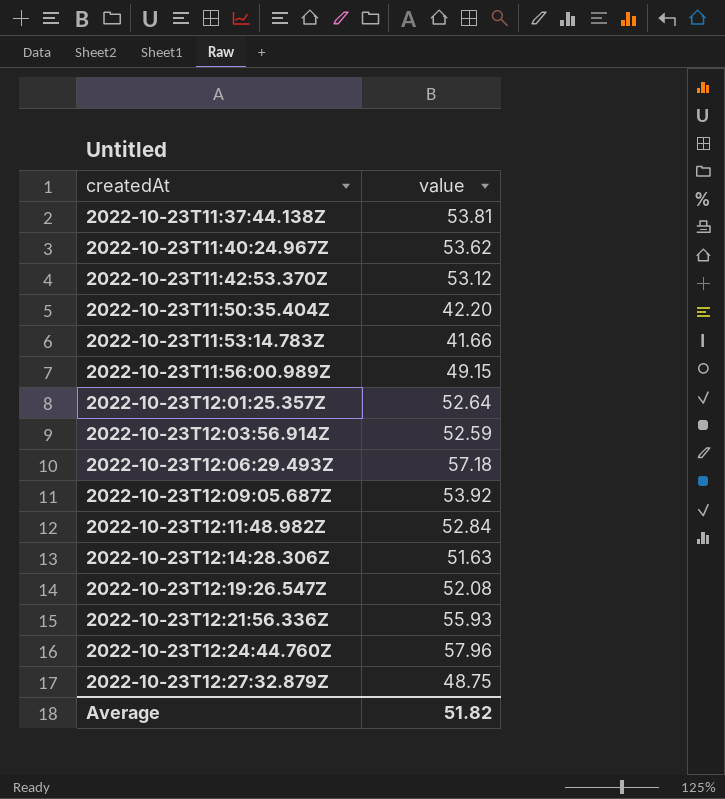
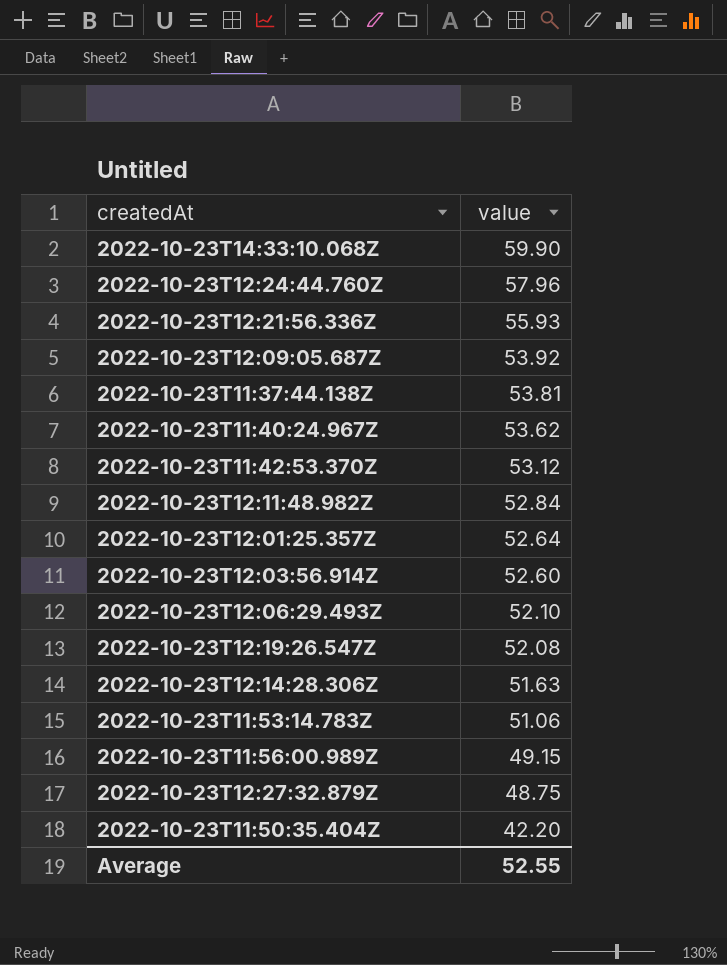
row order: createdAt ascending -> value descending
row 2022-10-23T14:33:10.068Z: none -> 59.90
2022-10-23T12:03:56.914Z | value: 52.59 -> 52.60
2022-10-23T12:06:29.493Z | value: 57.18 -> 52.10
2022-10-23T11:53:14.783Z | value: 41.66 -> 51.06
Average | value: 51.82 -> 52.55

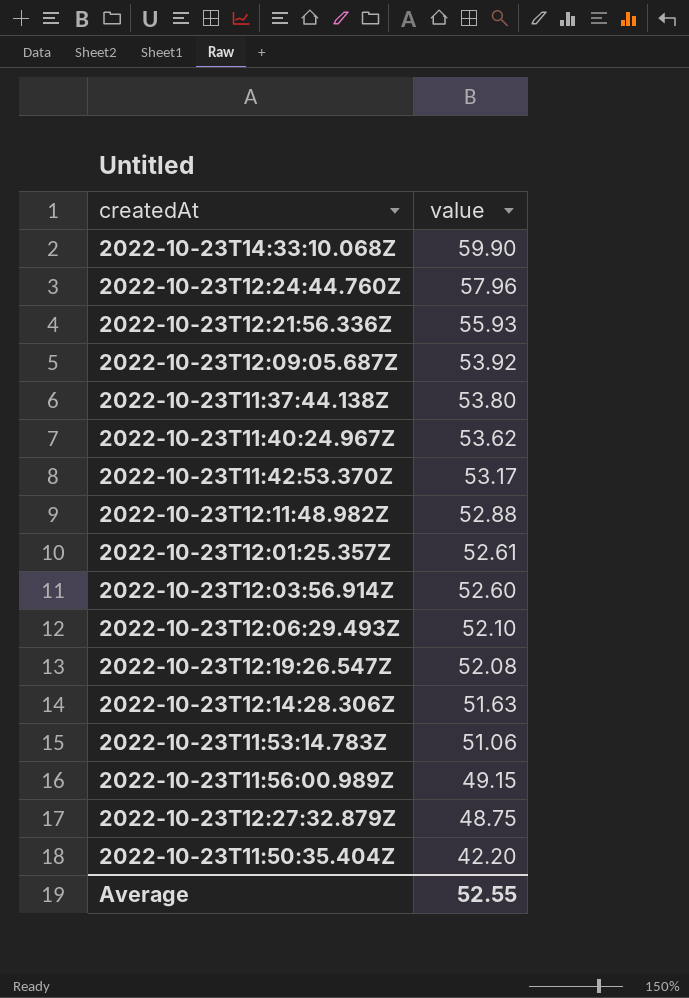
2022-10-23T11:37:44.138Z | value: 53.81 -> 53.80
2022-10-23T11:42:53.370Z | value: 53.12 -> 53.17
2022-10-23T12:11:48.982Z | value: 52.84 -> 52.88
2022-10-23T12:01:25.357Z | value: 52.64 -> 52.61

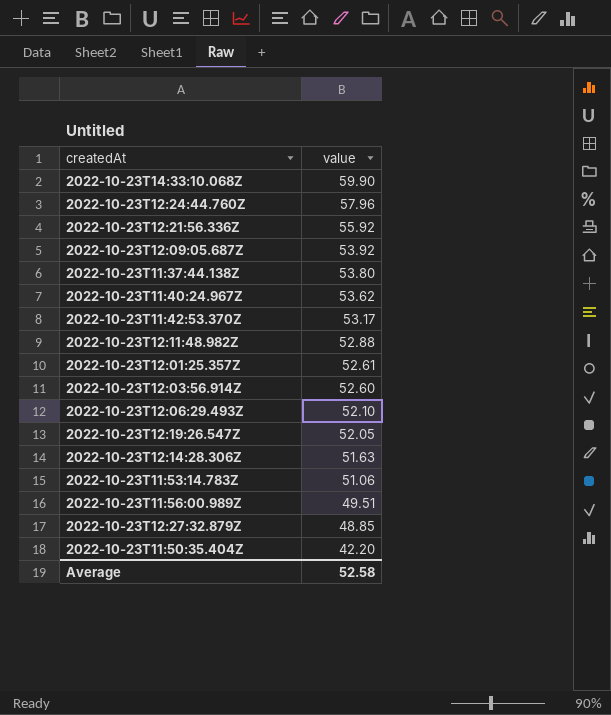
2022-10-23T12:21:56.336Z | value: 55.93 -> 55.92
2022-10-23T12:19:26.547Z | value: 52.08 -> 52.05
2022-10-23T11:56:00.989Z | value: 49.15 -> 49.51
2022-10-23T12:27:32.879Z | value: 48.75 -> 48.85
Average | value: 52.55 -> 52.58

